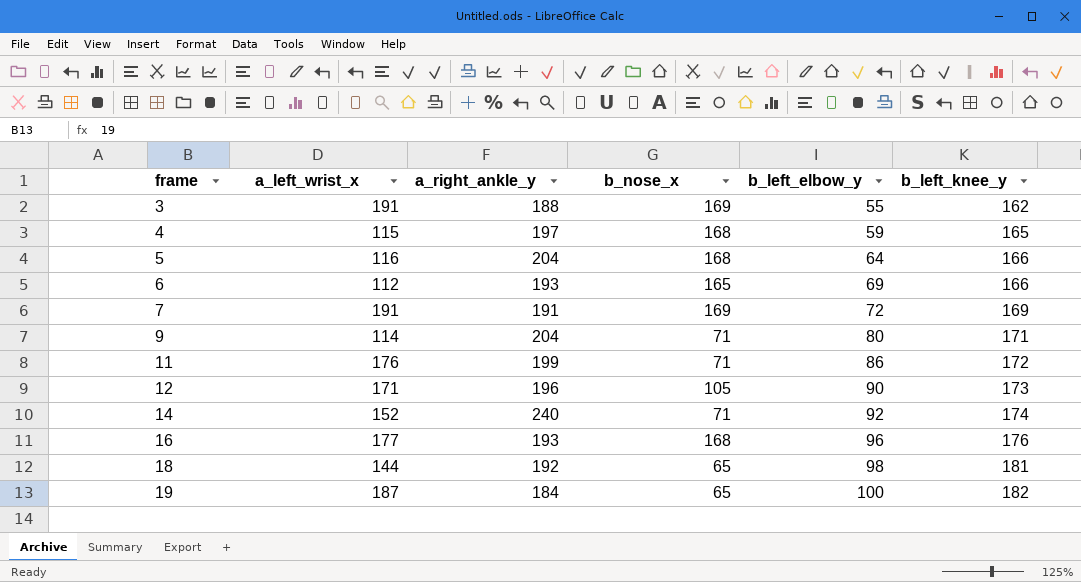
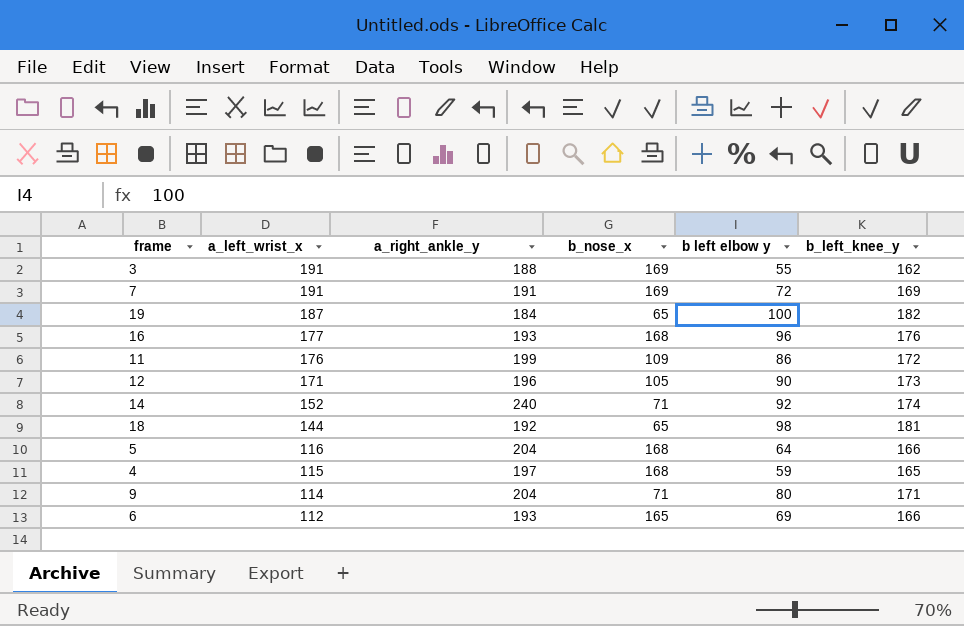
row order: frame ascending -> a_left_wrist_x descending
column name: b_left_elbow_y -> b left elbow y
11 | b_nose_x: 71 -> 109

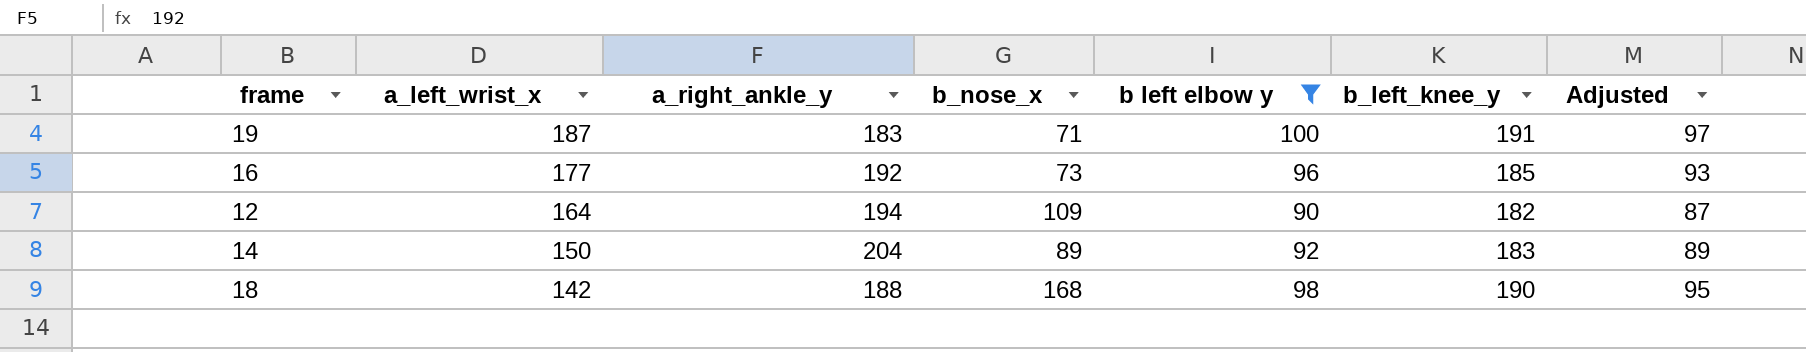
filter: none -> b left elbow y >= 90
column Adjusted | formula: none -> [b left elbow y] - 3
19 | a_right_ankle_y: 184 -> 183
19 | b_nose_x: 65 -> 71
19 | b_left_knee_y: 182 -> 191
16 | a_right_ankle_y: 193 -> 192
16 | b_nose_x: 168 -> 73
16 | b_left_knee_y: 176 -> 185
12 | a_left_wrist_x: 171 -> 164
12 | a_right_ankle_y: 196 -> 194
12 | b_nose_x: 105 -> 109
12 | b_left_knee_y: 173 -> 182
14 | a_left_wrist_x: 152 -> 150
14 | a_right_ankle_y: 240 -> 204
14 | b_nose_x: 71 -> 89
14 | b_left_knee_y: 174 -> 183
18 | a_left_wrist_x: 144 -> 142
18 | a_right_ankle_y: 192 -> 188
18 | b_nose_x: 65 -> 168
18 | b_left_knee_y: 181 -> 190

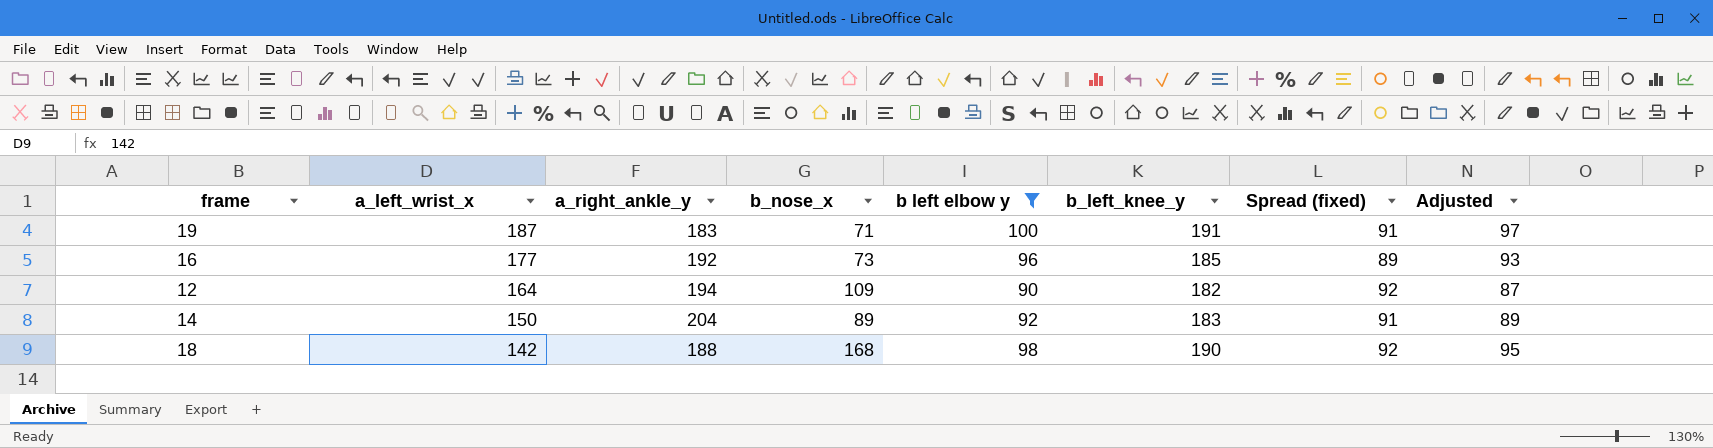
column Spread (fixed) | formula: none -> [b_left_knee_y] - [b left elbow y]

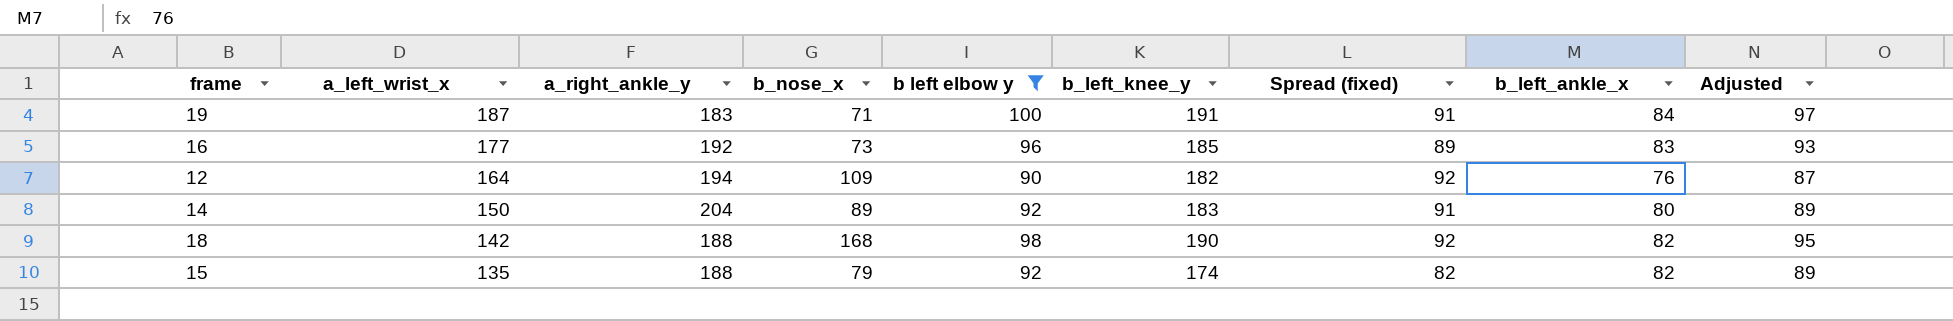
column b_left_ankle_x | position: none -> 8
row 15: none -> 135 | 188 | 79 | 92 | 174 | 82 | 82 | 89

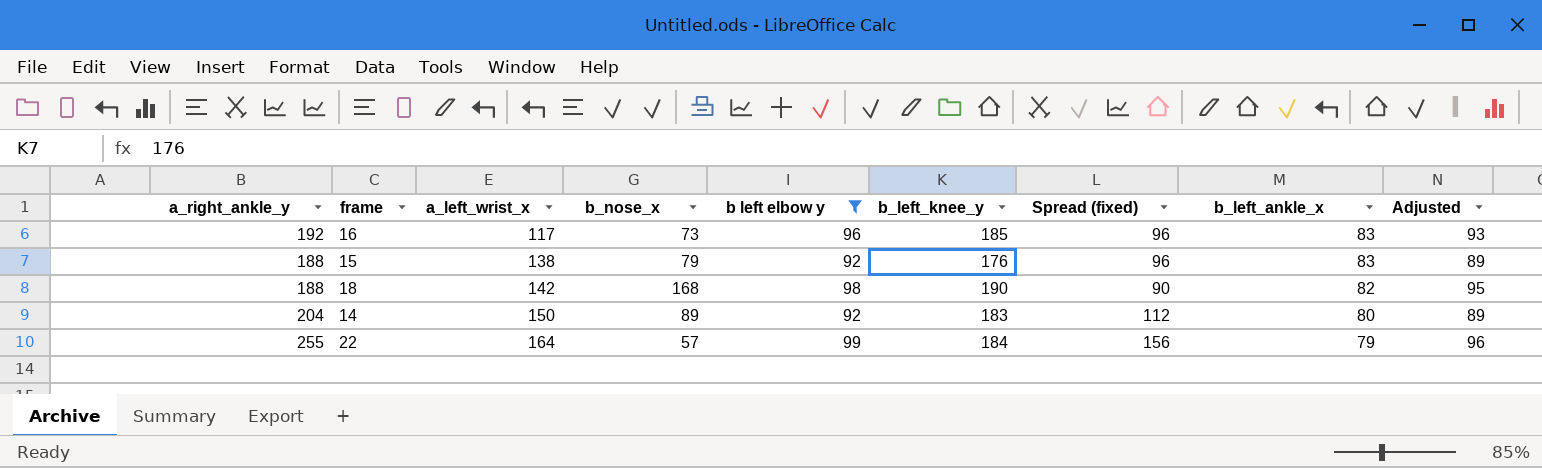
row order: a_left_wrist_x descending -> a_left_wrist_x ascending
column a_right_ankle_y | position: 3 -> 1
column Spread (fixed) | formula: [b_left_knee_y] - [b left elbow y] -> [a_right_ankle_y] - [b left elbow y]
row 19: 187 | 183 | 71 | 100 | 191 | 91 | 84 | 97 -> none
row 12: 164 | 194 | 109 | 90 | 182 | 92 | 76 | 87 -> none
16 | a_left_wrist_x: 177 -> 117
15 | a_left_wrist_x: 135 -> 138
15 | b_left_knee_y: 174 -> 176
15 | b_left_ankle_x: 82 -> 83
row 22: none -> 255 | 164 | 57 | 99 | 184 | 156 | 79 | 96

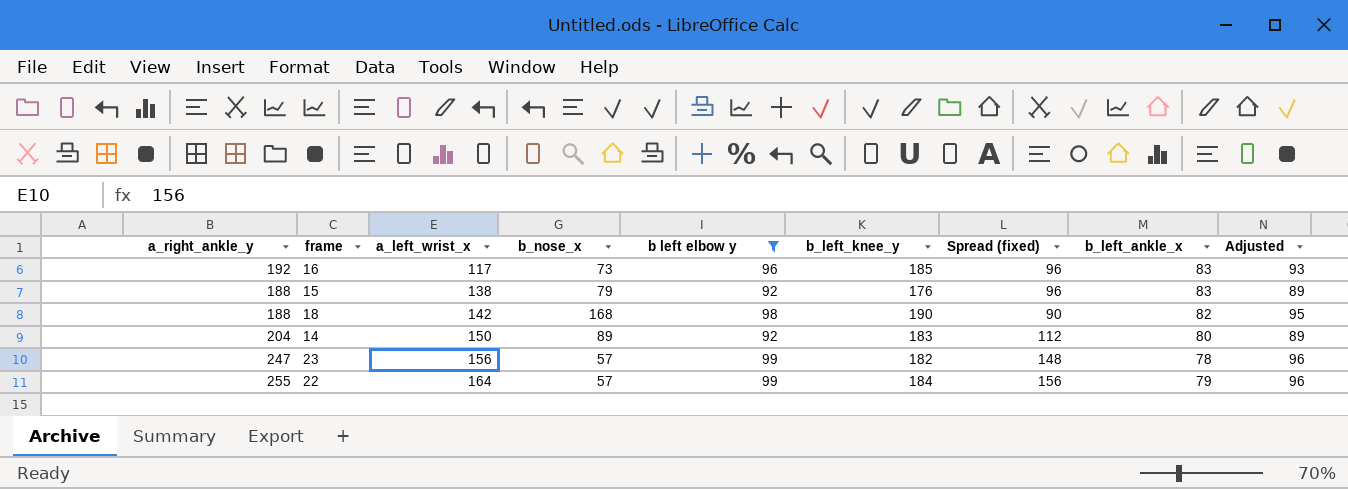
row 23: none -> 247 | 156 | 57 | 99 | 182 | 148 | 78 | 96

